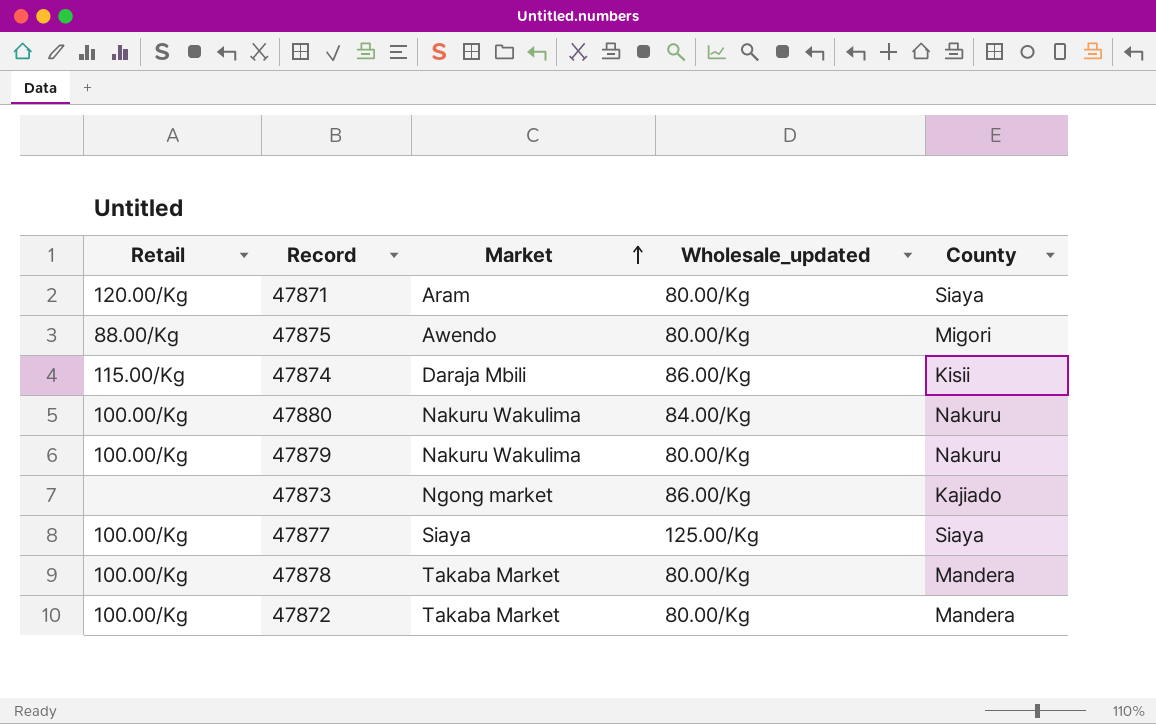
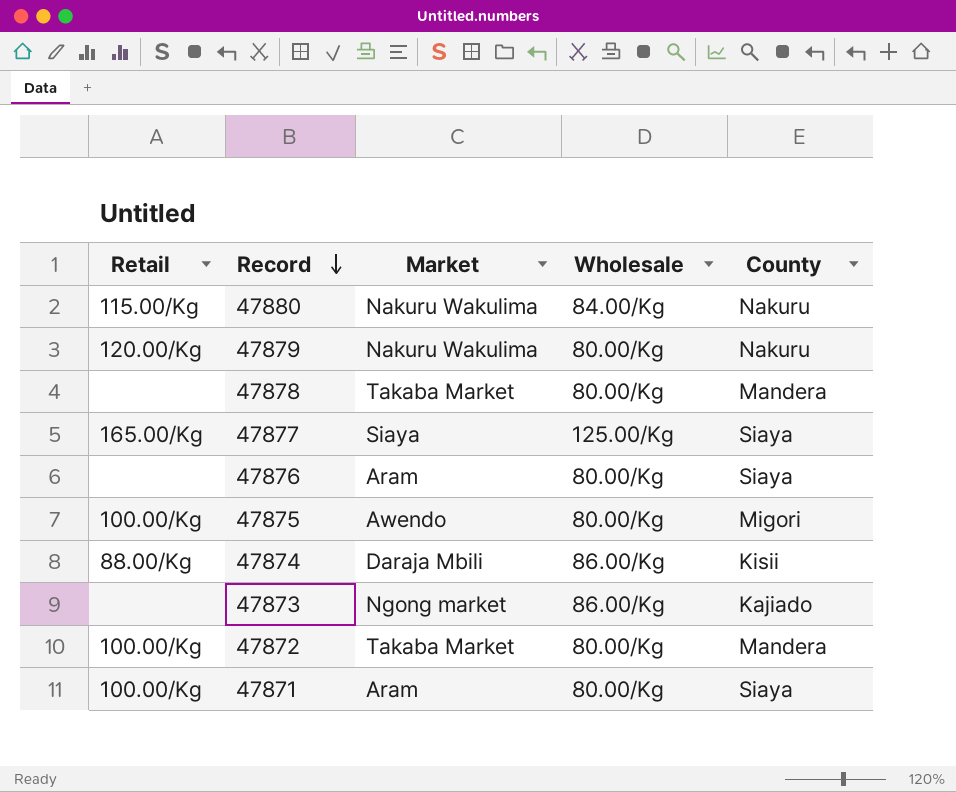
row order: Market ascending -> Record descending
column name: Wholesale_updated -> Wholesale
47880 | Retail: 100.00/Kg -> 115.00/Kg
47879 | Retail: 100.00/Kg -> 120.00/Kg
47878 | Retail: 100.00/Kg -> none
47877 | Retail: 100.00/Kg -> 165.00/Kg
row 47876: none -> none | Aram | 80.00/Kg | Siaya
47875 | Retail: 88.00/Kg -> 100.00/Kg
47874 | Retail: 115.00/Kg -> 88.00/Kg
47871 | Retail: 120.00/Kg -> 100.00/Kg

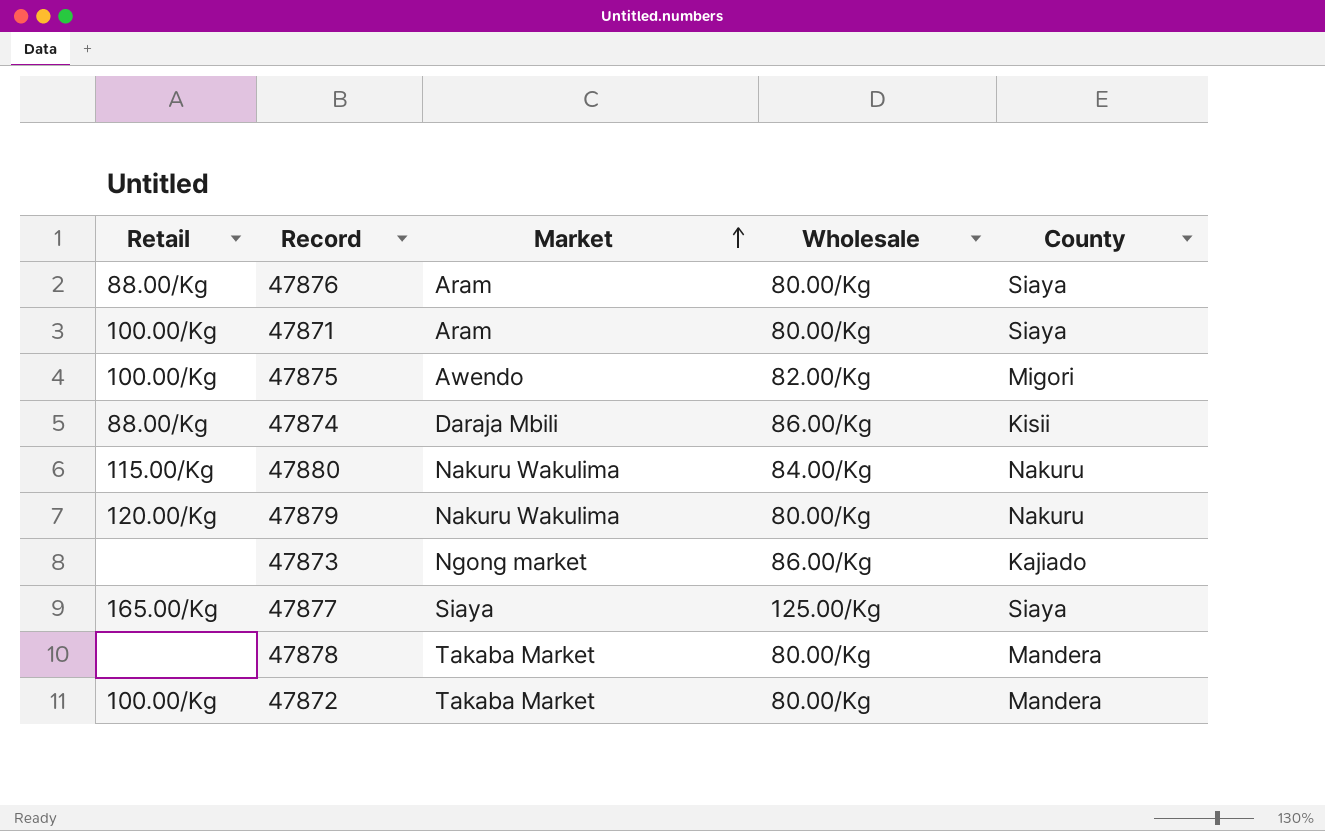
row order: Record descending -> Market ascending
47876 | Retail: none -> 88.00/Kg
47875 | Wholesale: 80.00/Kg -> 82.00/Kg

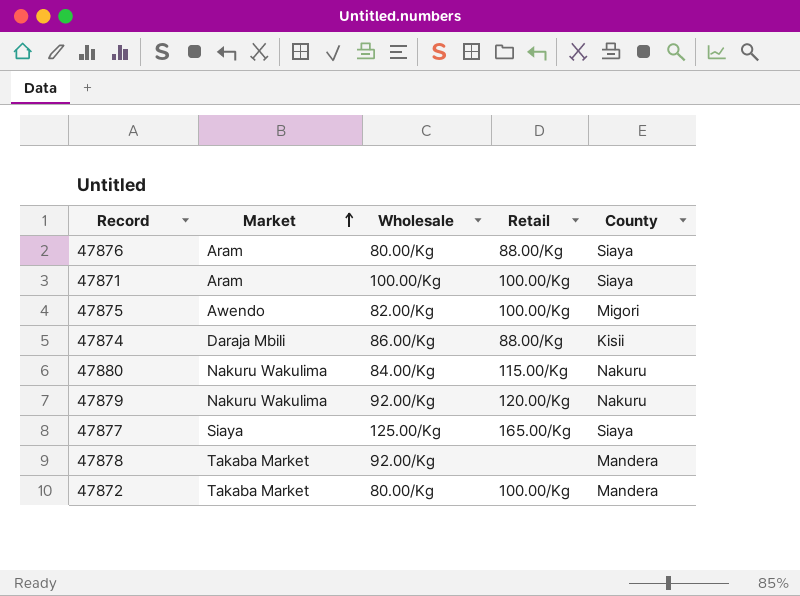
column Retail | position: 1 -> 4
row 47873: none | Ngong market | 86.00/Kg | Kajiado -> none
47871 | Wholesale: 80.00/Kg -> 100.00/Kg
47879 | Wholesale: 80.00/Kg -> 92.00/Kg
47878 | Wholesale: 80.00/Kg -> 92.00/Kg

